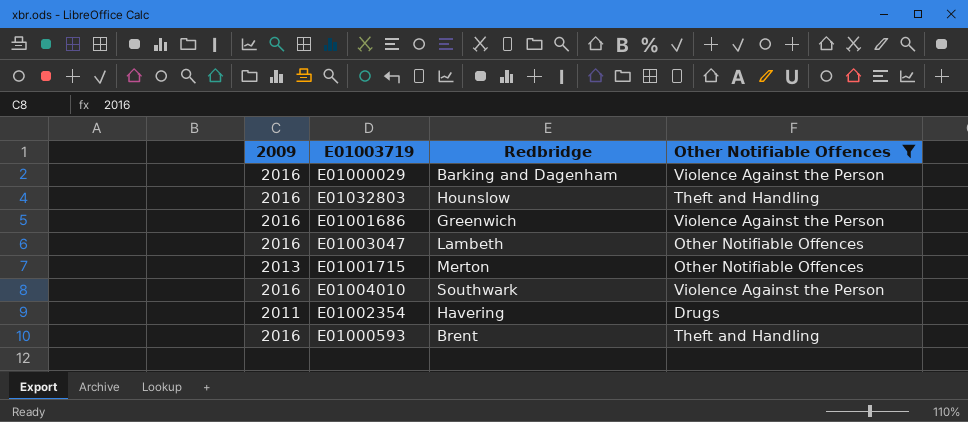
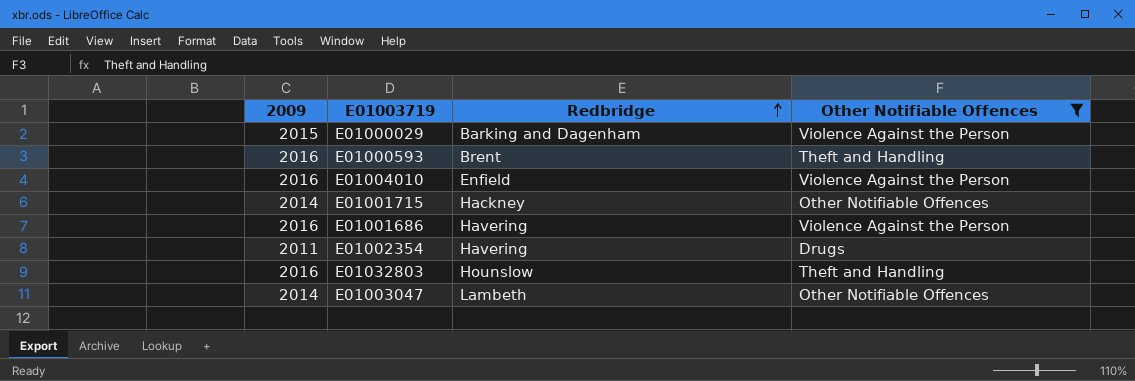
row order: none -> Redbridge ascending
E01000029 | 2009: 2016 -> 2015
E01004010 | Redbridge: Southwark -> Enfield
E01001715 | 2009: 2013 -> 2014
E01001715 | Redbridge: Merton -> Hackney
E01001686 | Redbridge: Greenwich -> Havering
E01003047 | 2009: 2016 -> 2014

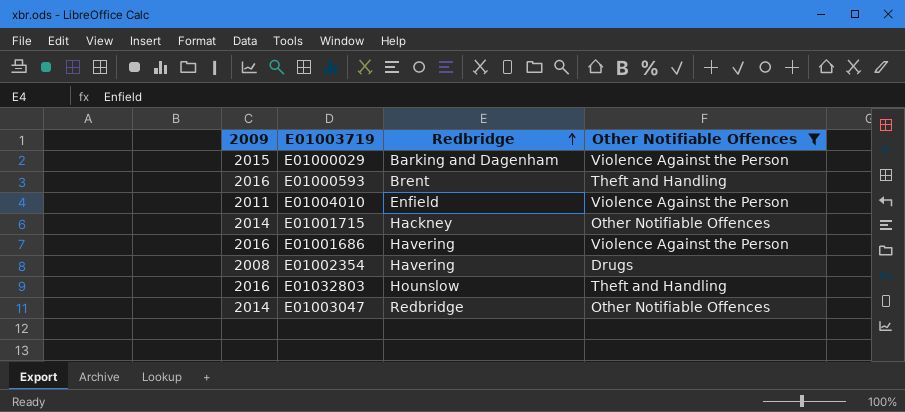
E01004010 | 2009: 2016 -> 2011
E01002354 | 2009: 2011 -> 2008
E01003047 | Redbridge: Lambeth -> Redbridge

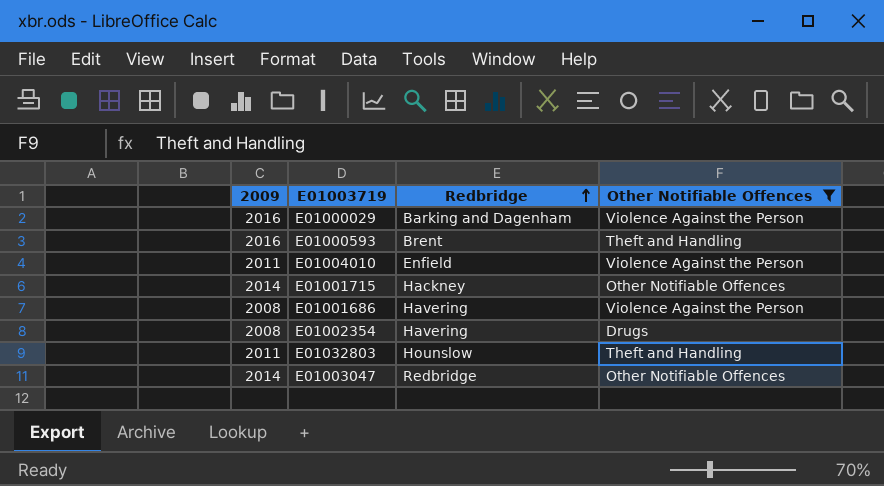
E01000029 | 2009: 2015 -> 2016
E01001686 | 2009: 2016 -> 2008
E01032803 | 2009: 2016 -> 2011

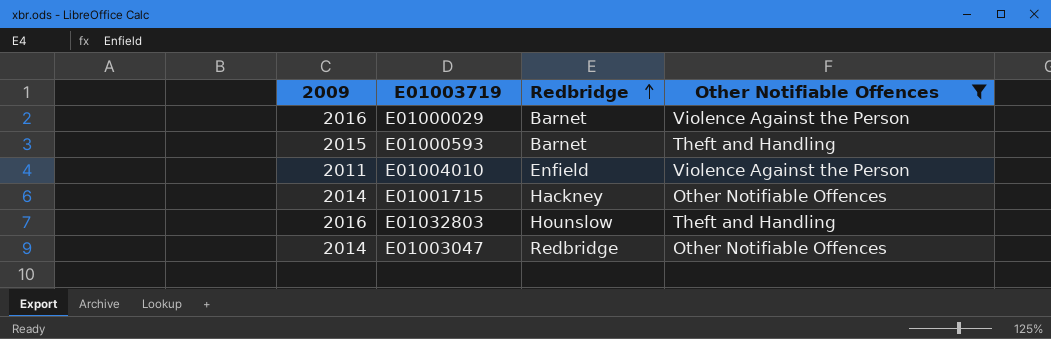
row E01001686: 2008 | Havering | Violence Against the Person -> none
row E01002354: 2008 | Havering | Drugs -> none
E01000029 | Redbridge: Barking and Dagenham -> Barnet
E01000593 | 2009: 2016 -> 2015
E01000593 | Redbridge: Brent -> Barnet
E01032803 | 2009: 2011 -> 2016

